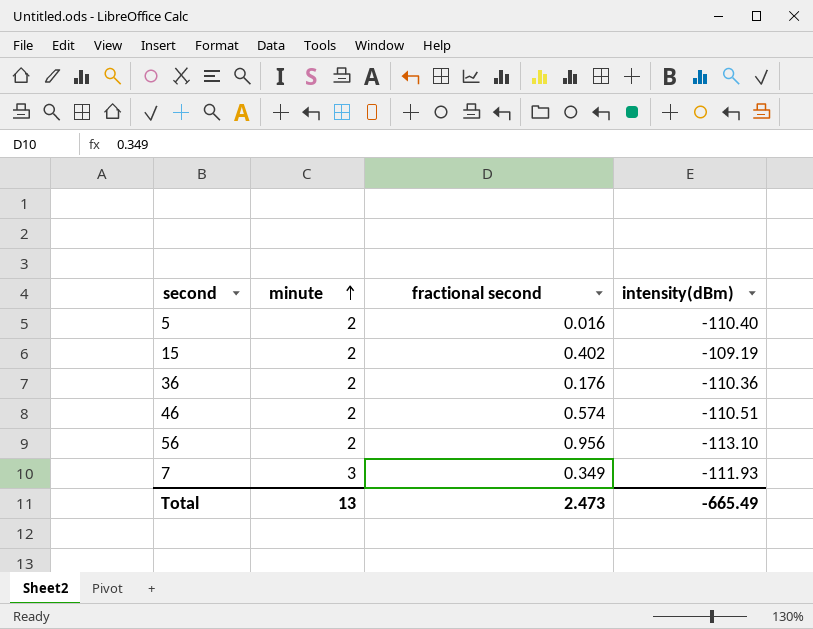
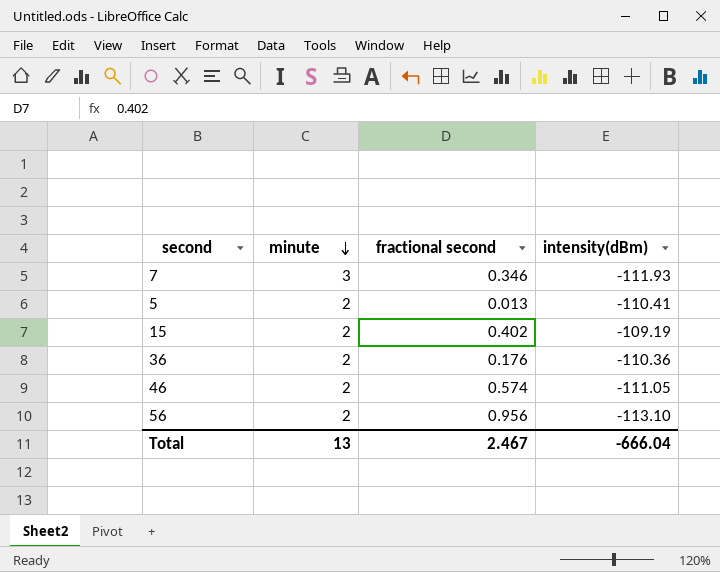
row order: minute ascending -> minute descending
7 | fractional second: 0.349 -> 0.346
5 | fractional second: 0.016 -> 0.013
5 | intensity(dBm): -110.40 -> -110.41
46 | intensity(dBm): -110.51 -> -111.05
Total | fractional second: 2.473 -> 2.467
Total | intensity(dBm): -665.49 -> -666.04

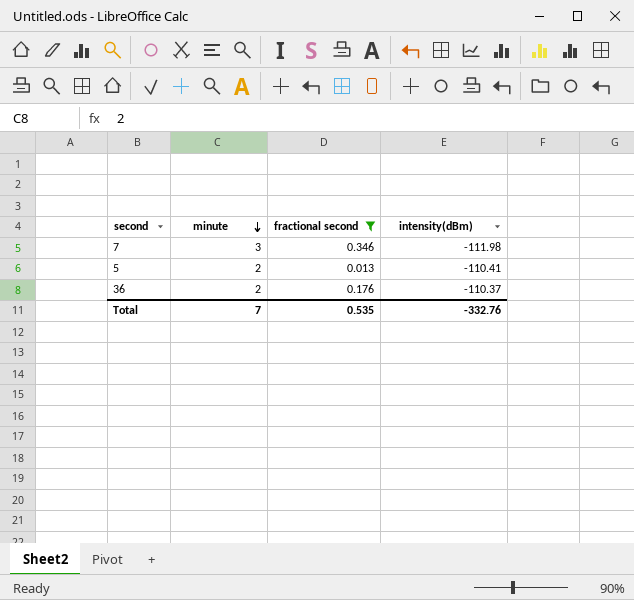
filter: none -> fractional second <= 0.346
7 | intensity(dBm): -111.93 -> -111.98
36 | intensity(dBm): -110.36 -> -110.37
Total | minute: 13 -> 7
Total | fractional second: 2.467 -> 0.535
Total | intensity(dBm): -666.04 -> -332.76

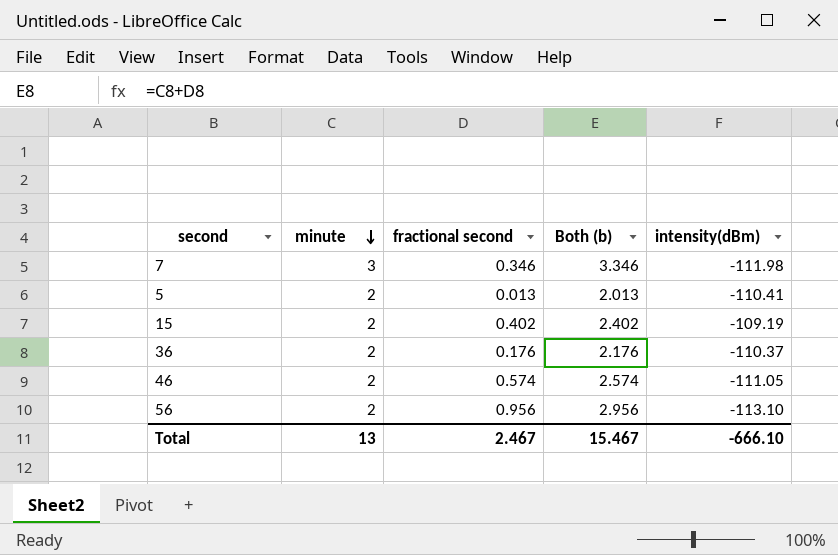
filter: fractional second <= 0.346 -> none
column Both (b) | formula: none -> [minute] + [fractional second]
Total | minute: 7 -> 13
Total | fractional second: 0.535 -> 2.467
Total | intensity(dBm): -332.76 -> -666.10

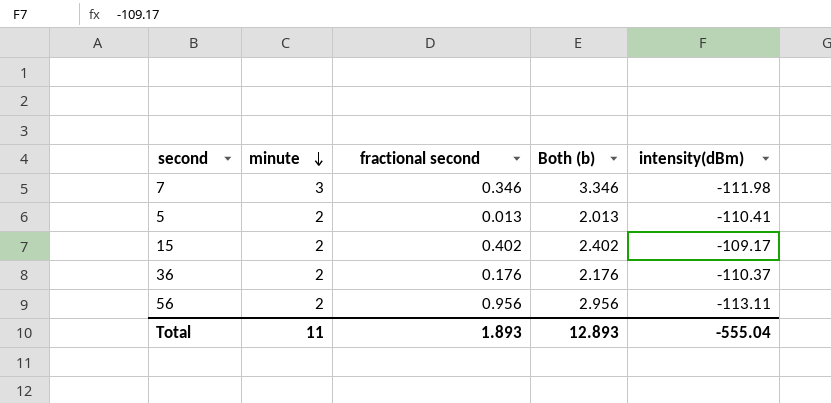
row 46: 2 | 0.574 | 2.574 | -111.05 -> none
15 | intensity(dBm): -109.19 -> -109.17
56 | intensity(dBm): -113.10 -> -113.11
Total | minute: 13 -> 11
Total | fractional second: 2.467 -> 1.893
Total | Both (b): 15.467 -> 12.893
Total | intensity(dBm): -666.10 -> -555.04

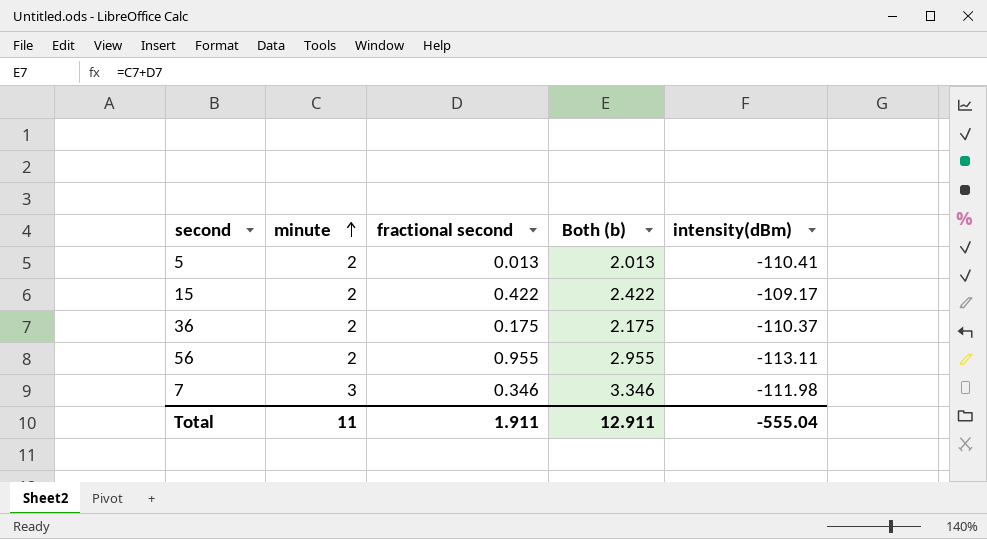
row order: minute descending -> minute ascending
15 | fractional second: 0.402 -> 0.422
15 | Both (b): 2.402 -> 2.422
36 | fractional second: 0.176 -> 0.175
36 | Both (b): 2.176 -> 2.175
56 | fractional second: 0.956 -> 0.955
56 | Both (b): 2.956 -> 2.955
Total | fractional second: 1.893 -> 1.911
Total | Both (b): 12.893 -> 12.911

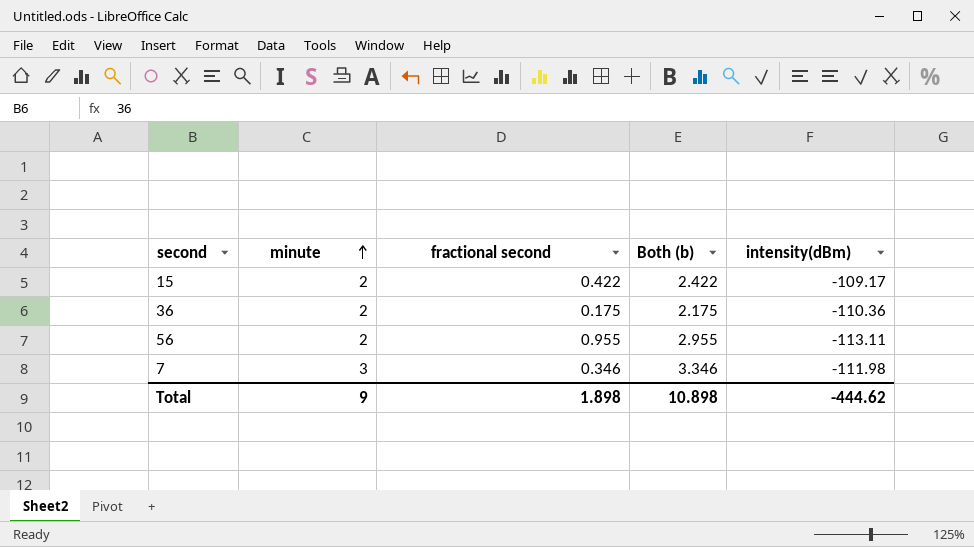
row 5: 2 | 0.013 | 2.013 | -110.41 -> none
36 | intensity(dBm): -110.37 -> -110.36
Total | minute: 11 -> 9
Total | fractional second: 1.911 -> 1.898
Total | Both (b): 12.911 -> 10.898
Total | intensity(dBm): -555.04 -> -444.62

